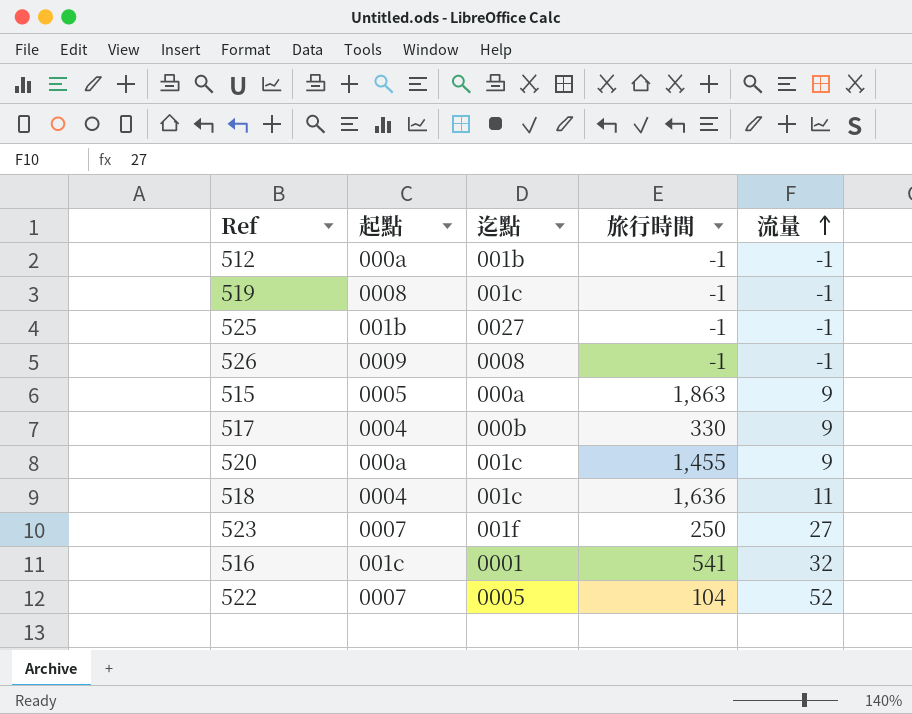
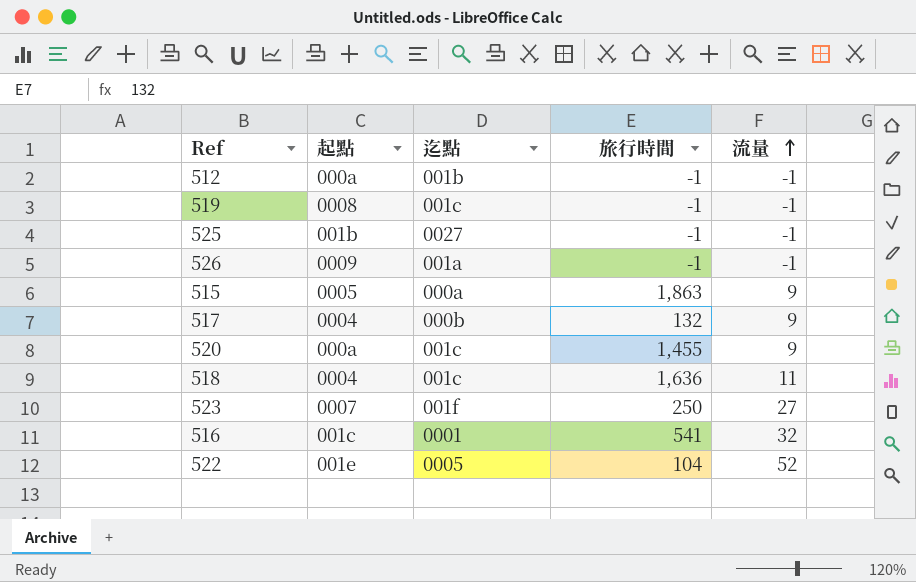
526 | 迄點: 0008 -> 001a
517 | 旅行時間: 330 -> 132
522 | 起點: 0007 -> 001e

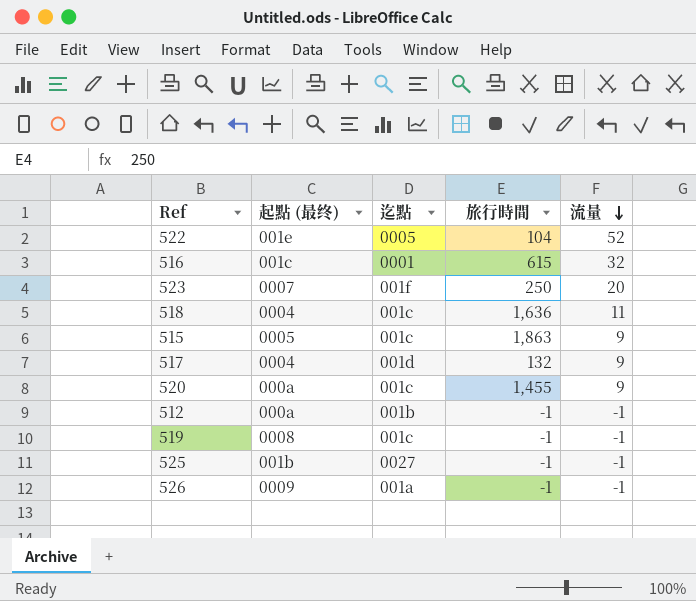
row order: 流量 ascending -> 流量 descending
column name: 起點 -> 起點 (最终)
516 | 旅行時間: 541 -> 615
523 | 流量: 27 -> 20
515 | 迄點: 000a -> 001c
517 | 迄點: 000b -> 001d

